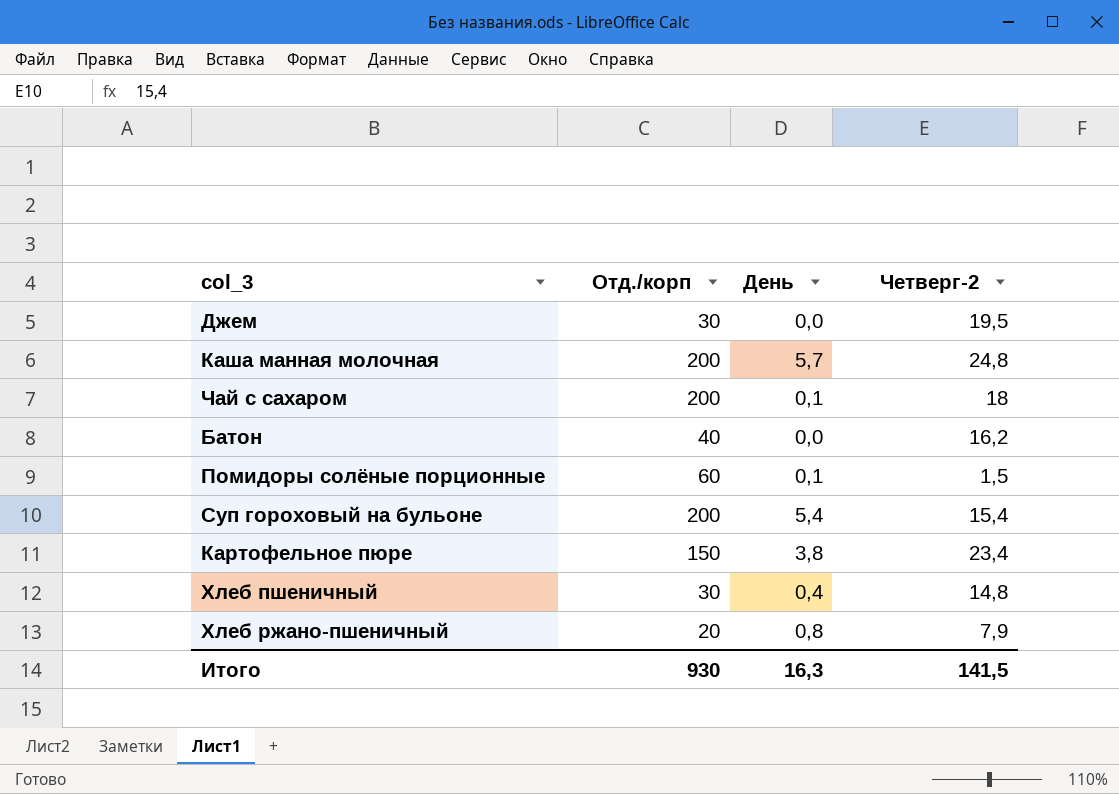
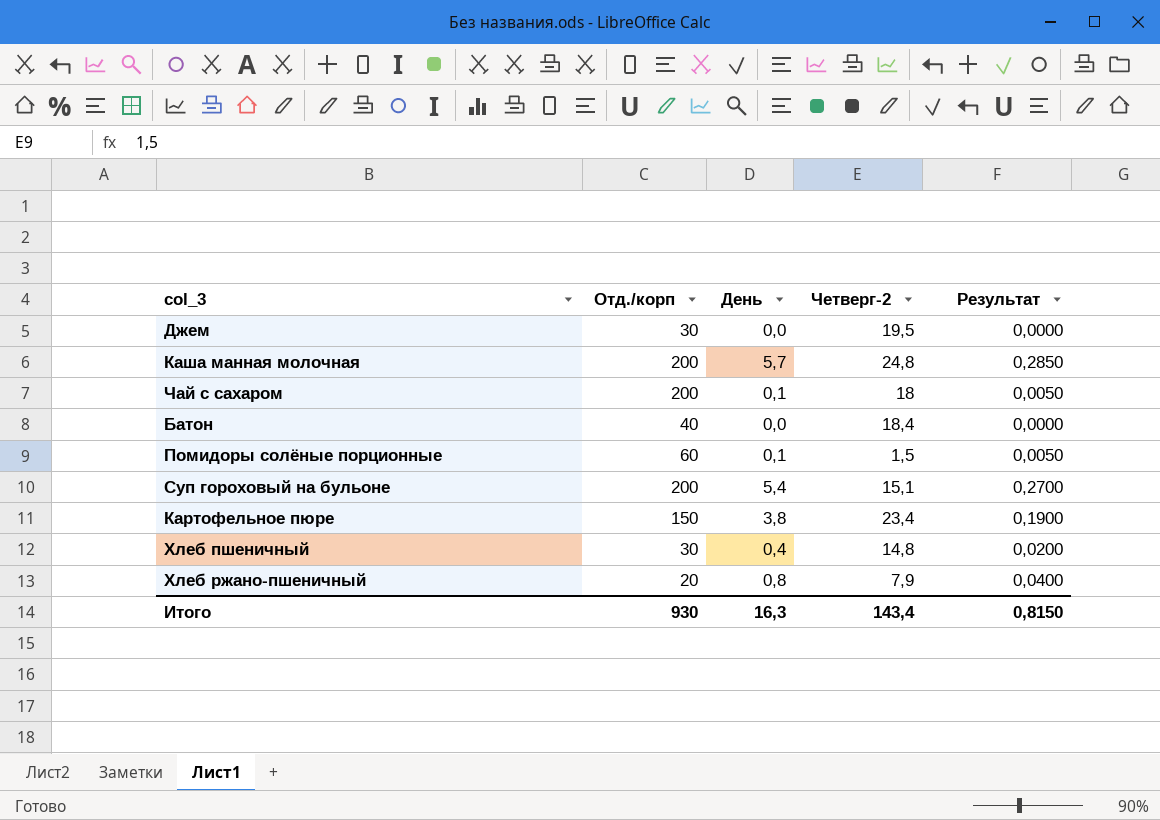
column Результат | formula: none -> [День] * 0,05
Батон | Четверг-2: 16,2 -> 18,4
Суп гороховый на бульоне | Четверг-2: 15,4 -> 15,1
Итого | Четверг-2: 141,5 -> 143,4

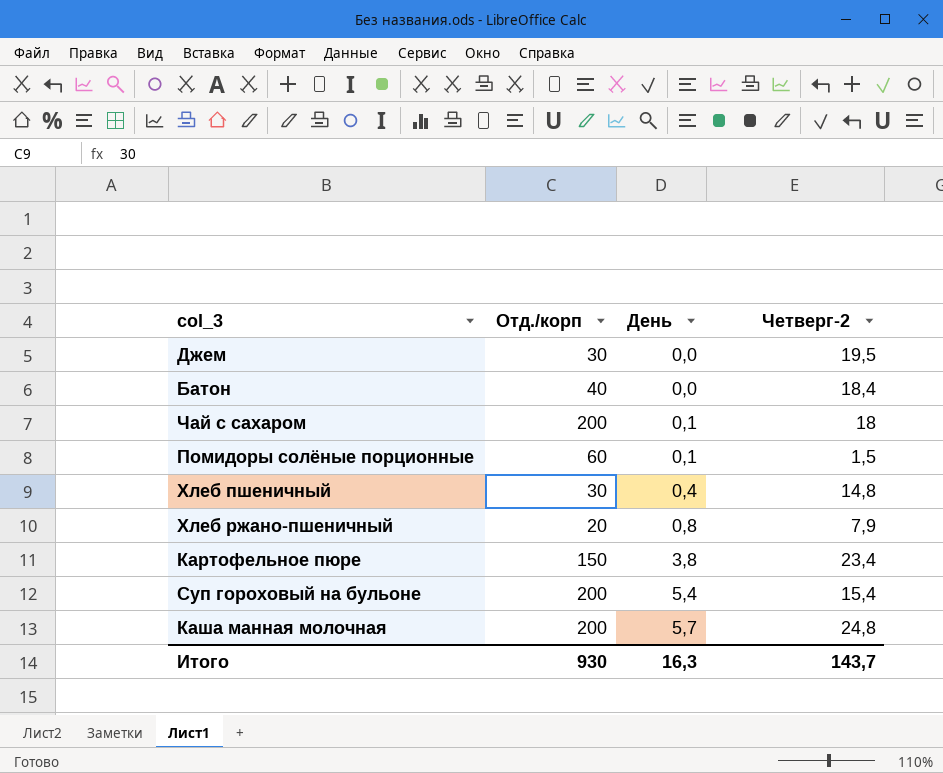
row order: none -> День ascending
column Результат | formula: [День] * 0,05 -> none
Суп гороховый на бульоне | Четверг-2: 15,1 -> 15,4
Итого | Четверг-2: 143,4 -> 143,7

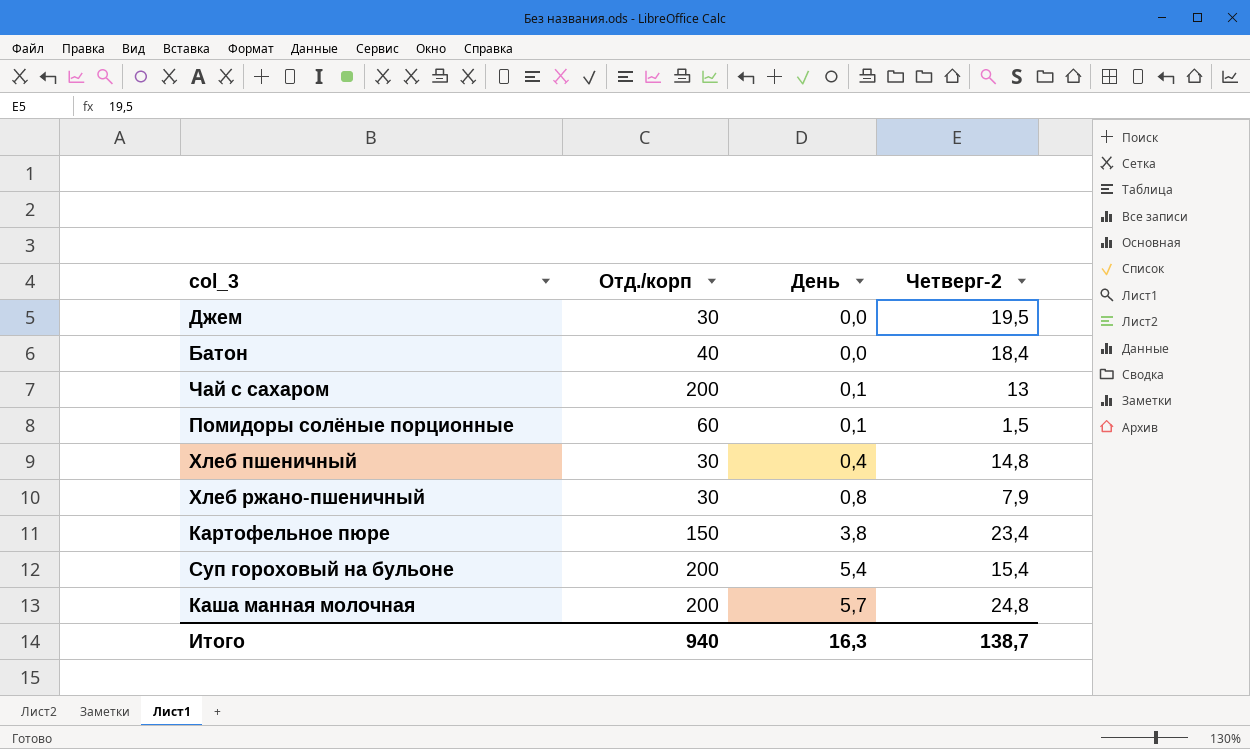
Чай с сахаром | Четверг-2: 18 -> 13
Хлеб ржано-пшеничный | Отд./корп: 20 -> 30
Итого | Отд./корп: 930 -> 940
Итого | Четверг-2: 143,7 -> 138,7

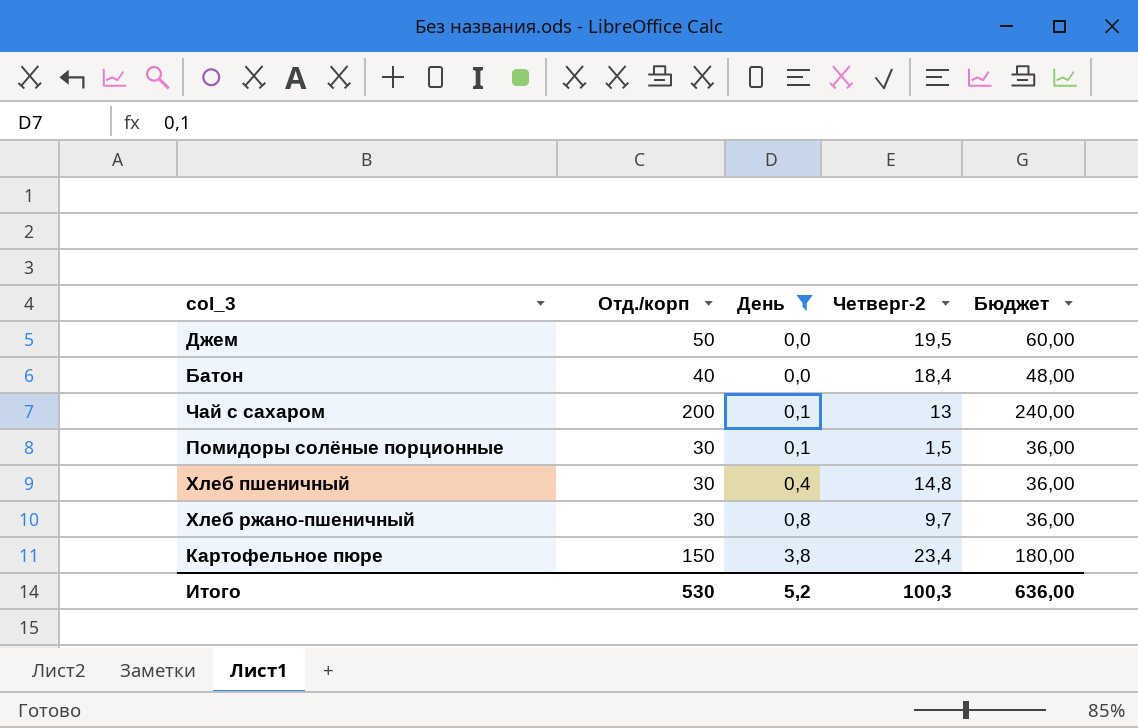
filter: none -> День <= 3,8
column Бюджет | formula: none -> [Отд./корп] * 1,2
Джем | Отд./корп: 30 -> 50
Помидоры солёные порционные | Отд./корп: 60 -> 30
Хлеб ржано-пшеничный | Четверг-2: 7,9 -> 9,7
Итого | Отд./корп: 940 -> 530
Итого | День: 16,3 -> 5,2
Итого | Четверг-2: 138,7 -> 100,3

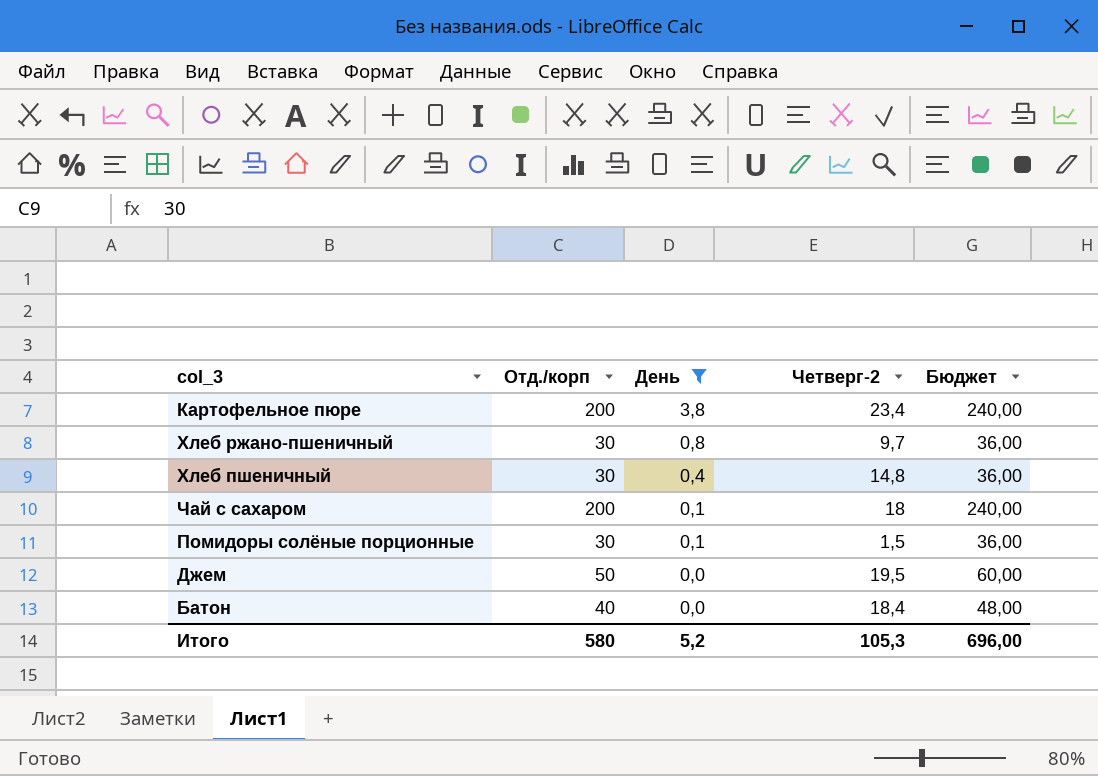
row order: День ascending -> День descending
Картофельное пюре | Отд./корп: 150 -> 200
Картофельное пюре | Бюджет: 180,00 -> 240,00
Чай с сахаром | Четверг-2: 13 -> 18
Итого | Отд./корп: 530 -> 580
Итого | Четверг-2: 100,3 -> 105,3
Итого | Бюджет: 636,00 -> 696,00

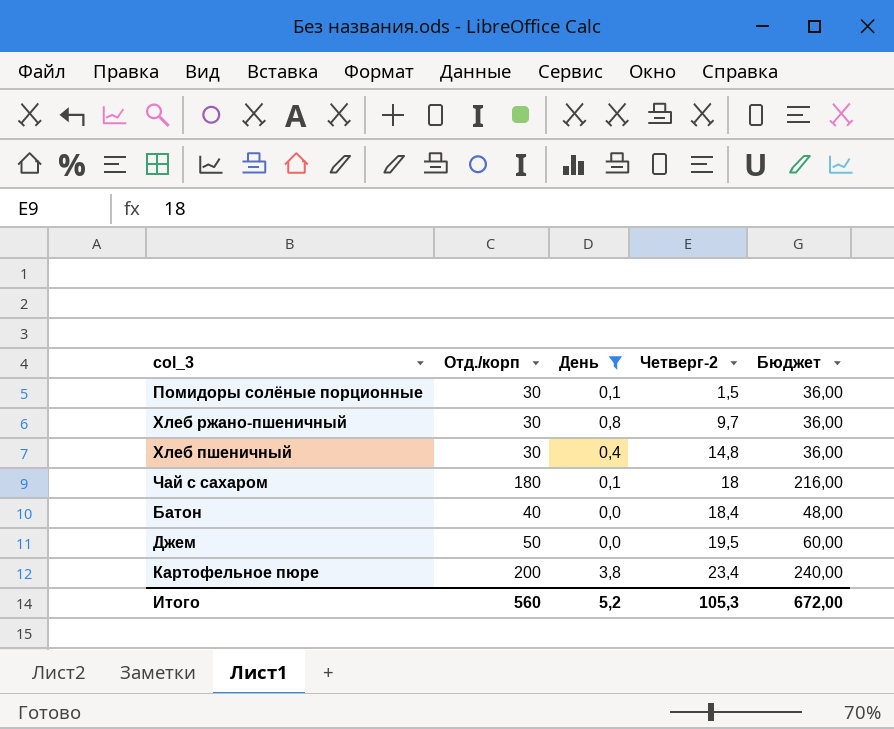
row order: День descending -> Четверг-2 ascending
Чай с сахаром | Отд./корп: 200 -> 180
Чай с сахаром | Бюджет: 240,00 -> 216,00
Итого | Отд./корп: 580 -> 560
Итого | Бюджет: 696,00 -> 672,00

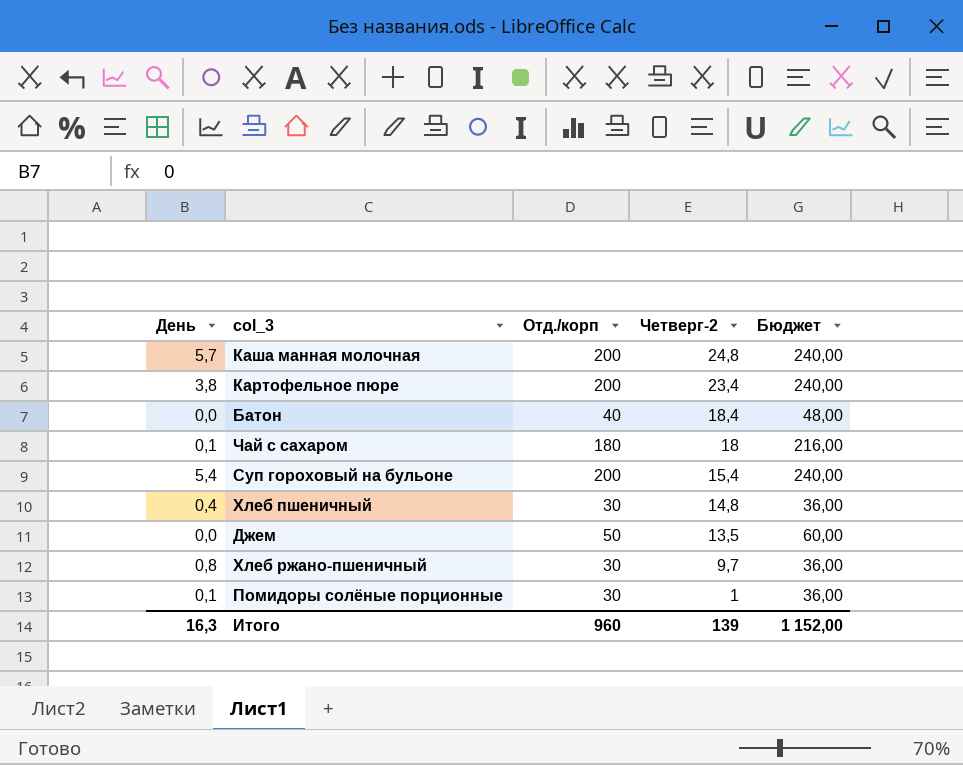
filter: День <= 3,8 -> none
row order: Четверг-2 ascending -> Четверг-2 descending
column День | position: 3 -> 1
Джем | Четверг-2: 19,5 -> 13,5
Помидоры солёные порционные | Четверг-2: 1,5 -> 1
Итого | День: 5,2 -> 16,3
Итого | Отд./корп: 560 -> 960
Итого | Четверг-2: 105,3 -> 139
Итого | Бюджет: 672,00 -> 1 152,00

